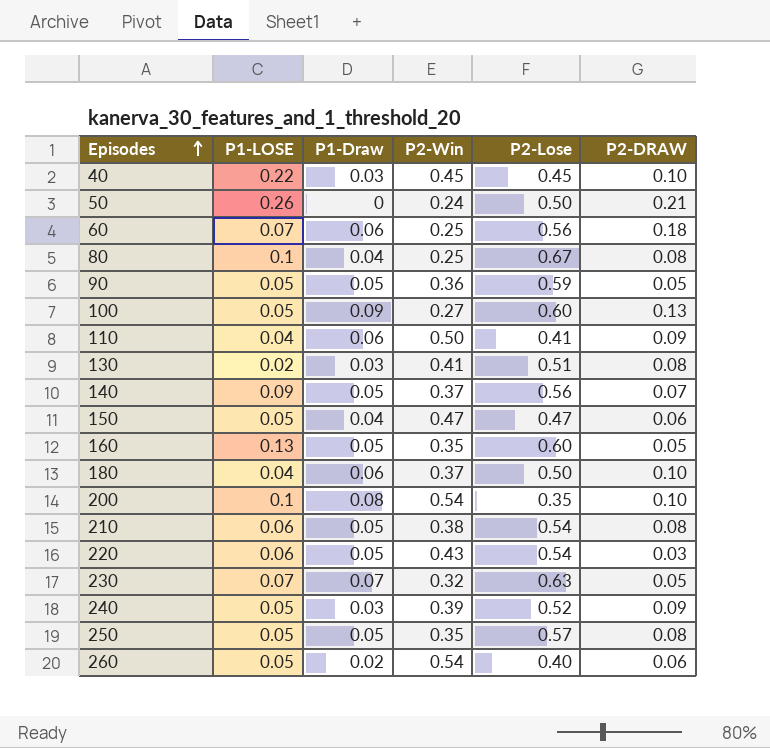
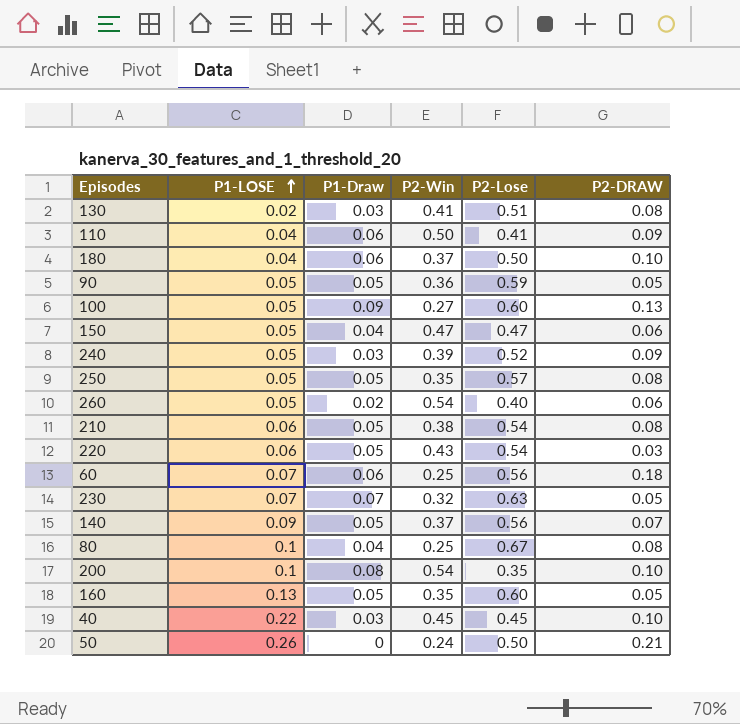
row order: Episodes ascending -> P1-LOSE ascending

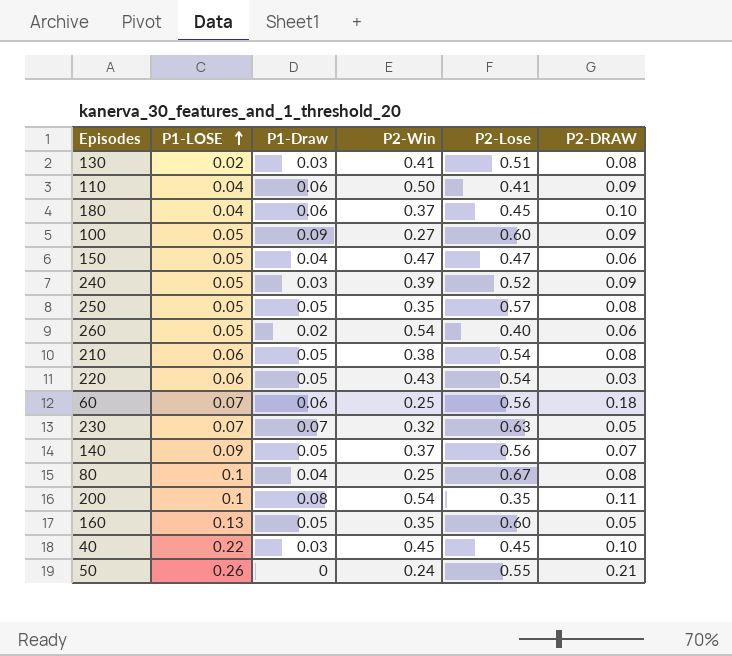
row 90: 0.05 | 0.05 | 0.36 | 0.59 | 0.05 -> none
180 | P2-Lose: 0.50 -> 0.45
100 | P2-DRAW: 0.13 -> 0.09
200 | P2-DRAW: 0.10 -> 0.11
50 | P2-Lose: 0.50 -> 0.55

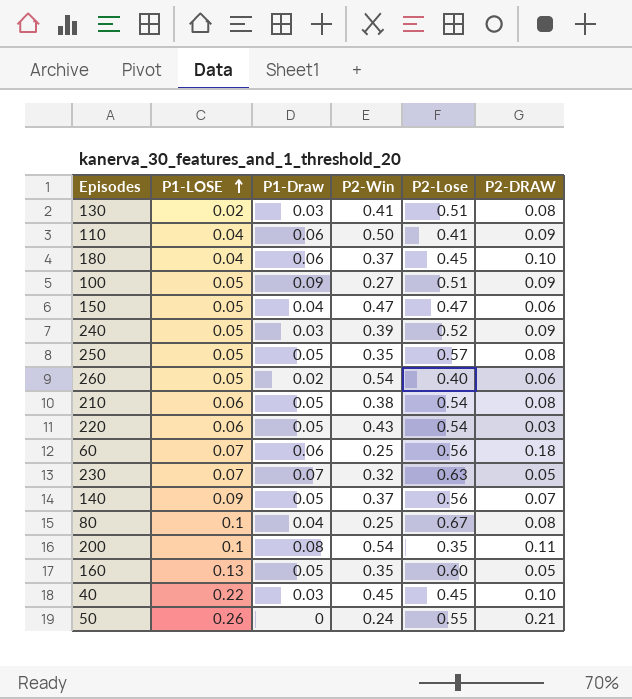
100 | P2-Lose: 0.60 -> 0.51

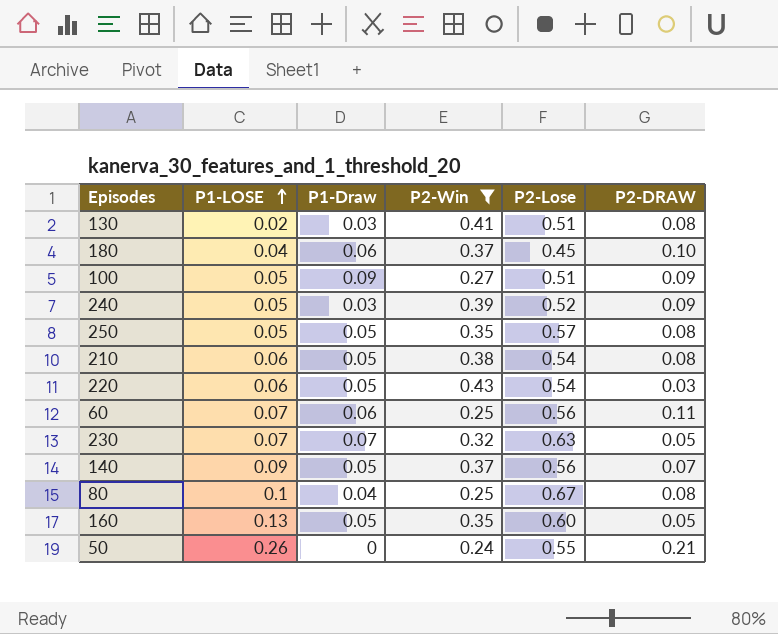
filter: none -> P2-Win <= 0.43
60 | P2-DRAW: 0.18 -> 0.11

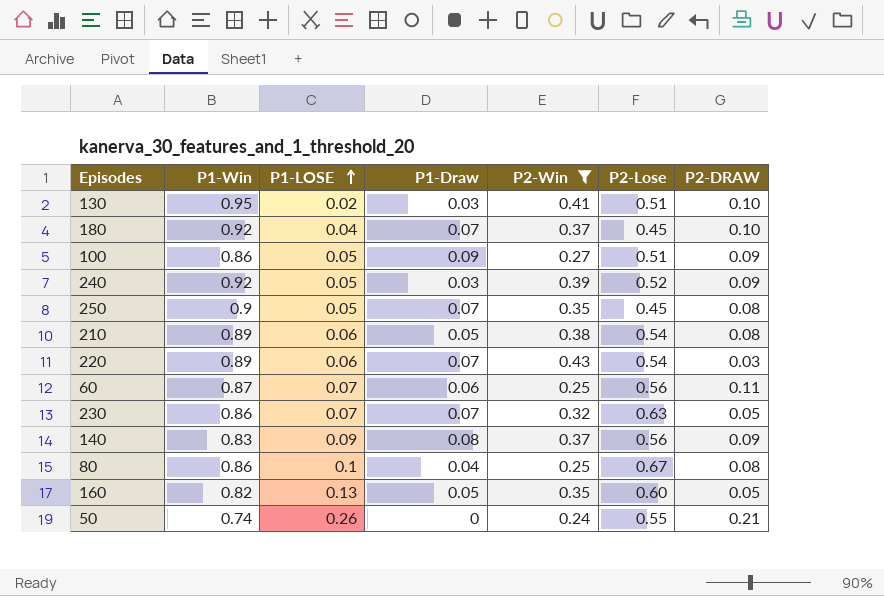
column P1-Win | position: none -> 2
130 | P2-DRAW: 0.08 -> 0.10
180 | P1-Draw: 0.06 -> 0.07
250 | P1-Draw: 0.05 -> 0.07
250 | P2-Lose: 0.57 -> 0.45
220 | P1-Draw: 0.05 -> 0.07
140 | P1-Draw: 0.05 -> 0.08
140 | P2-DRAW: 0.07 -> 0.09

